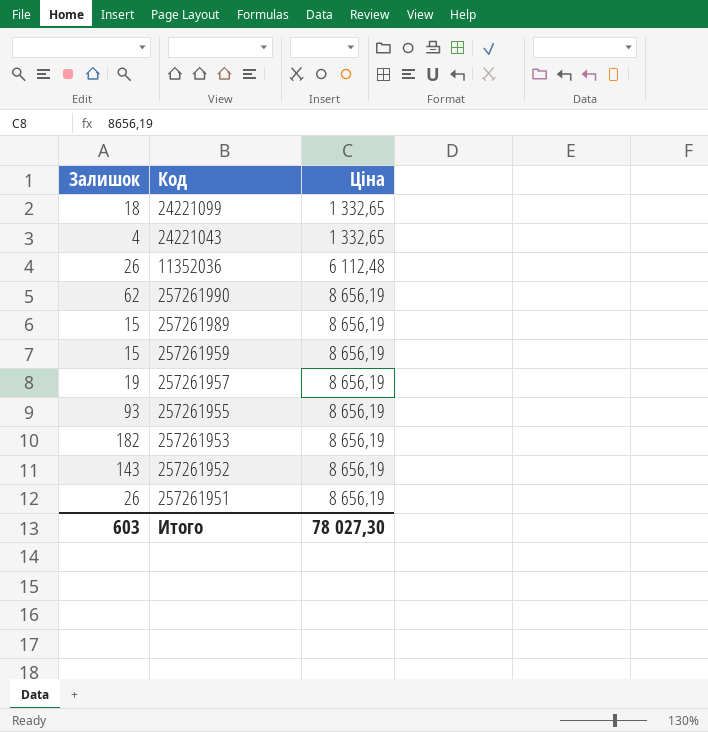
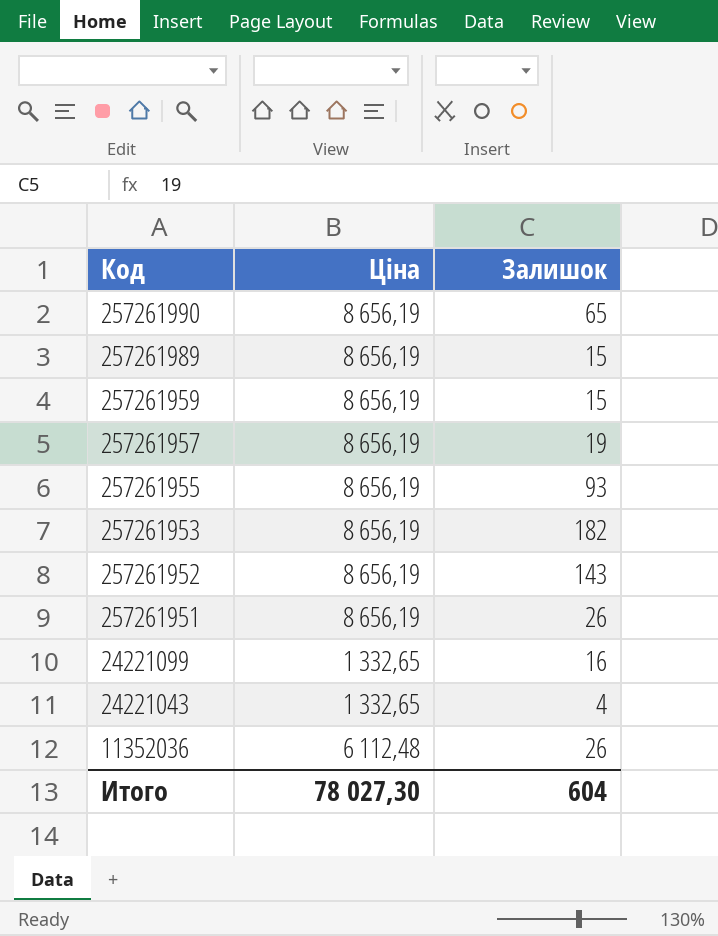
row order: Ціна ascending -> Код descending
column Залишок | position: 1 -> 3
257261990 | Залишок: 62 -> 65
24221099 | Залишок: 18 -> 16
Итого | Залишок: 603 -> 604

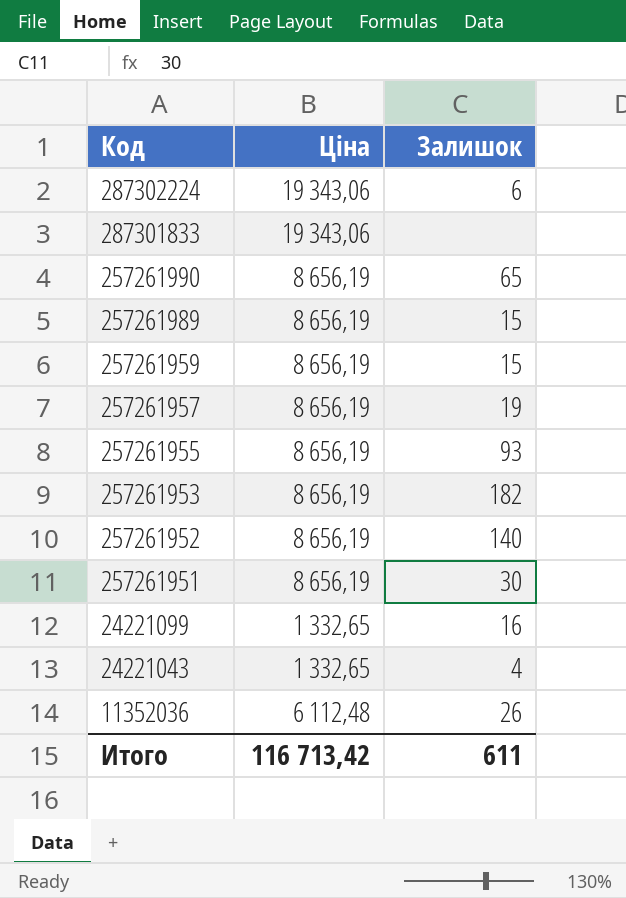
row 287302224: none -> 19 343,06 | 6
row 287301833: none -> 19 343,06 | none
257261952 | Залишок: 143 -> 140
257261951 | Залишок: 26 -> 30
Итого | Ціна: 78 027,30 -> 116 713,42
Итого | Залишок: 604 -> 611

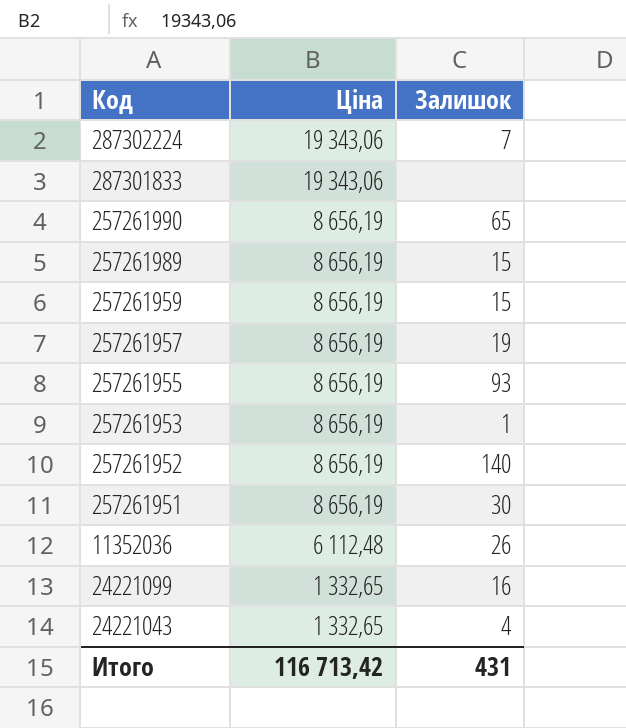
row order: Код descending -> Ціна descending
287302224 | Залишок: 6 -> 7
257261953 | Залишок: 182 -> 1
Итого | Залишок: 611 -> 431

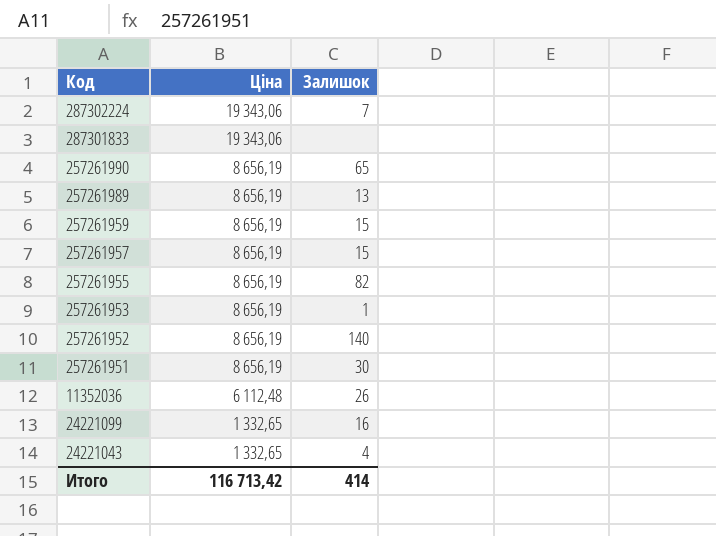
257261989 | Залишок: 15 -> 13
257261957 | Залишок: 19 -> 15
257261955 | Залишок: 93 -> 82
Итого | Залишок: 431 -> 414

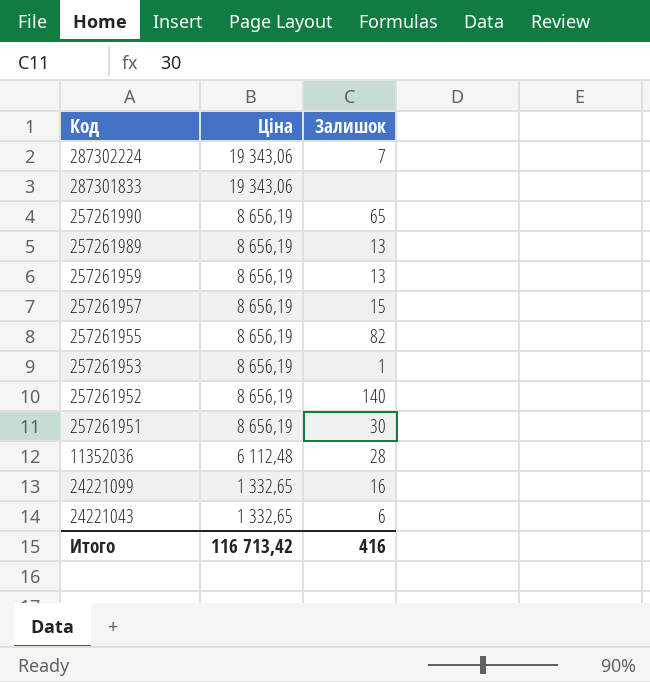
257261959 | Залишок: 15 -> 13
11352036 | Залишок: 26 -> 28
24221043 | Залишок: 4 -> 6
Итого | Залишок: 414 -> 416

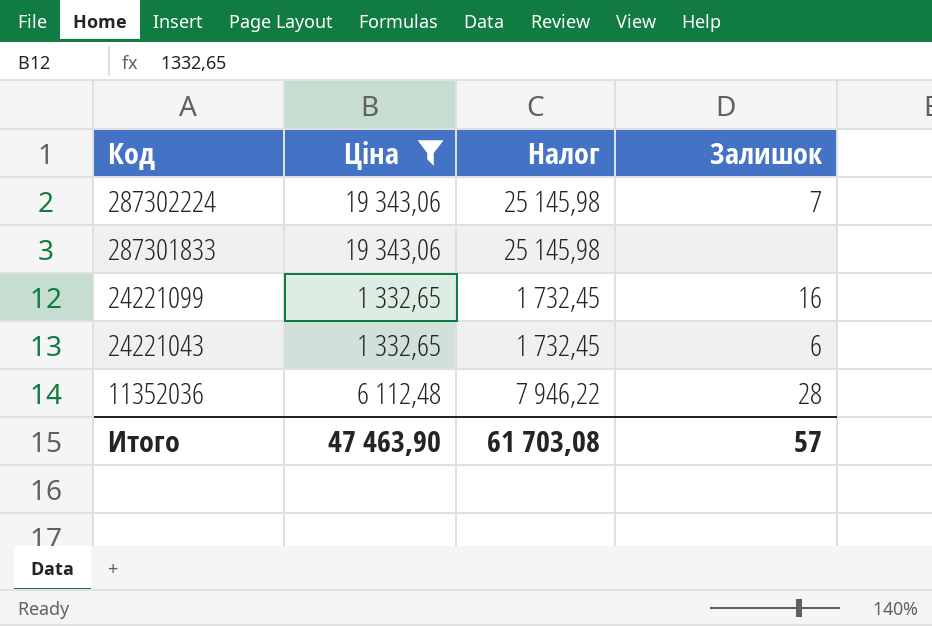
filter: none -> Ціна != 8 656,19
row order: Ціна descending -> Код descending
column Налог | formula: none -> [Ціна] * 1,3
Итого | Ціна: 116 713,42 -> 47 463,90
Итого | Залишок: 416 -> 57

